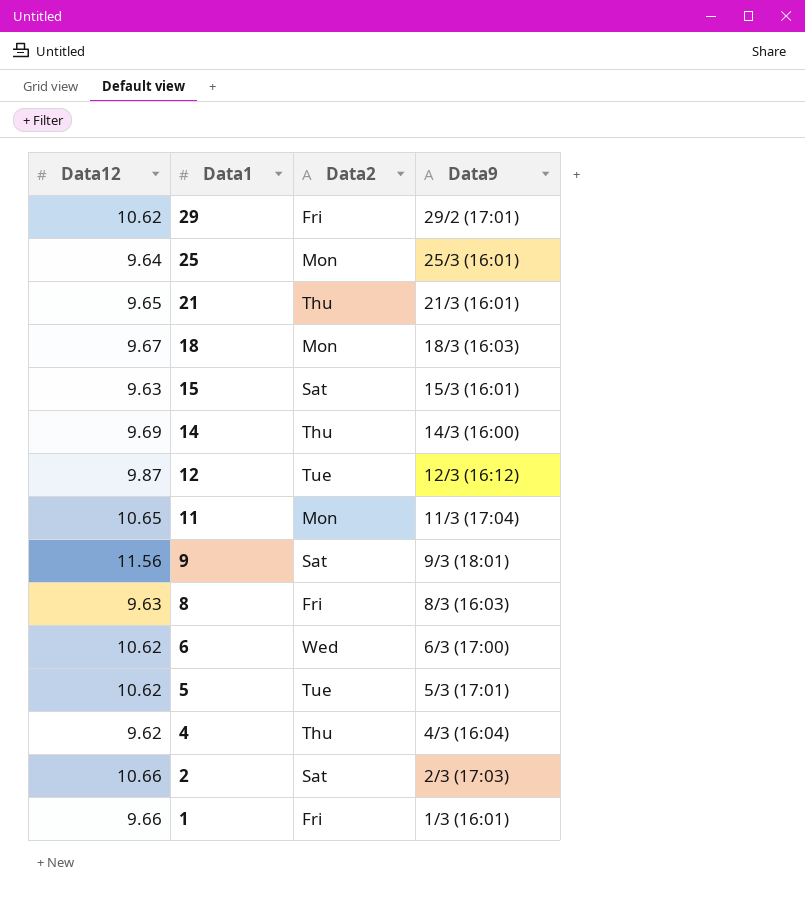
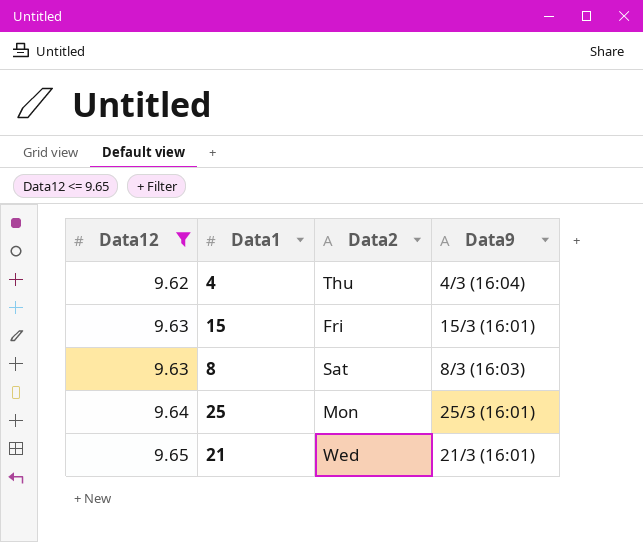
filter: none -> Data12 <= 9.65
row order: Data1 descending -> Data12 ascending
15 | Data2: Sat -> Fri
8 | Data2: Fri -> Sat
21 | Data2: Thu -> Wed

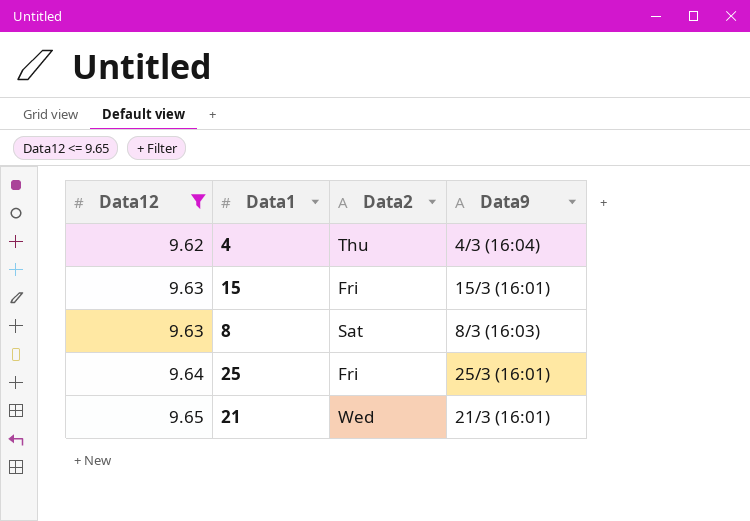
25 | Data2: Mon -> Fri

